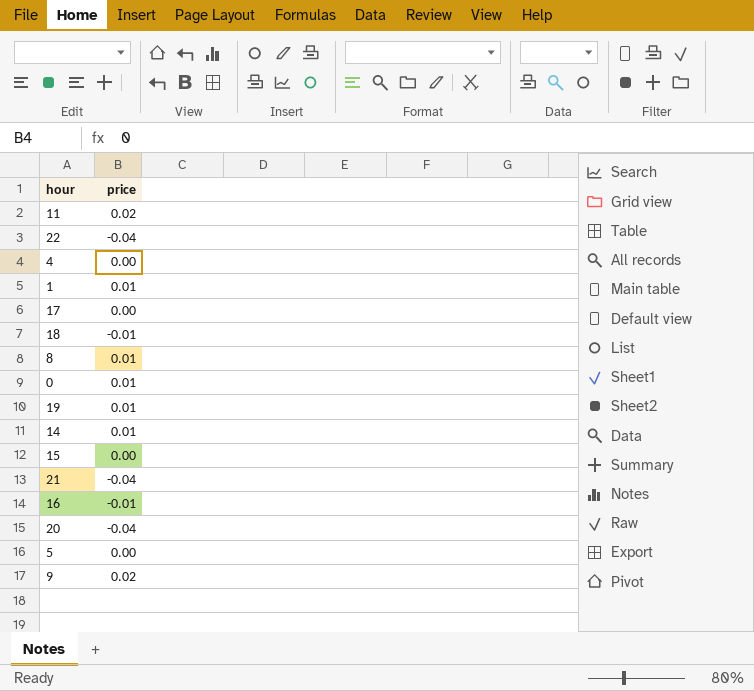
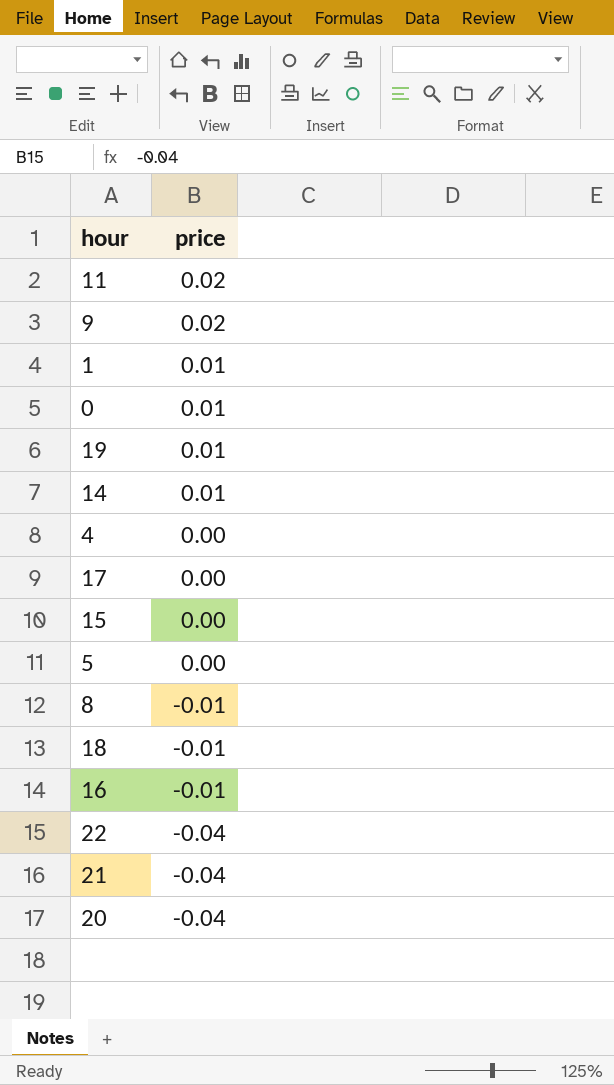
row order: none -> price descending
8 | price: 0.01 -> -0.01

